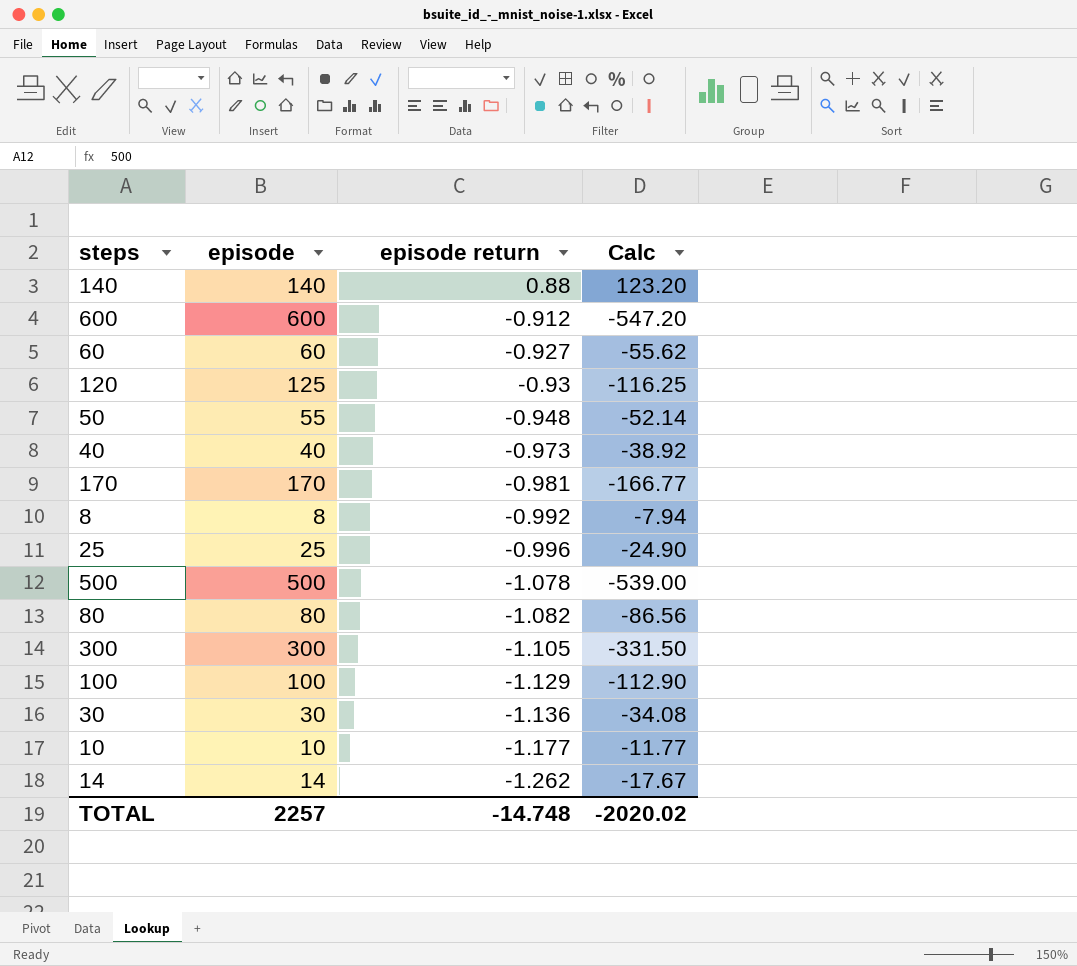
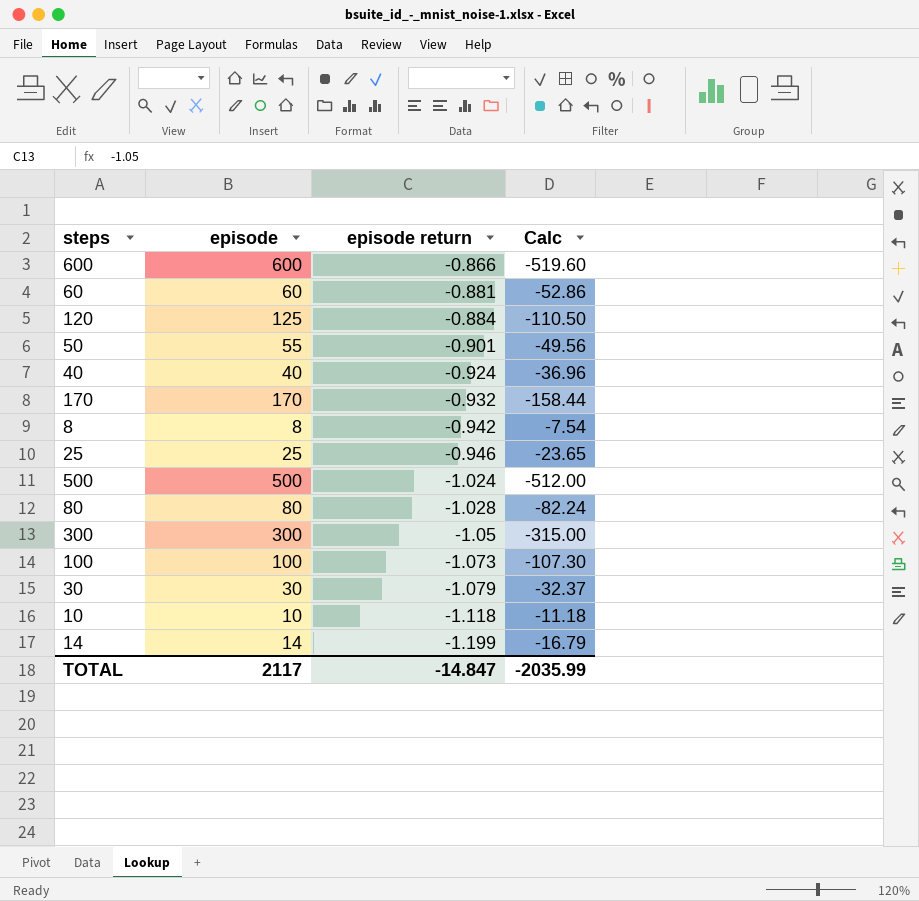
row 140: 140 | 0.88 | 123.20 -> none
600 | episode return: -0.912 -> -0.866
600 | Calc: -547.20 -> -519.60
60 | episode return: -0.927 -> -0.881
60 | Calc: -55.62 -> -52.86
120 | episode return: -0.93 -> -0.884
120 | Calc: -116.25 -> -110.50
50 | episode return: -0.948 -> -0.901
50 | Calc: -52.14 -> -49.56
40 | episode return: -0.973 -> -0.924
40 | Calc: -38.92 -> -36.96
170 | episode return: -0.981 -> -0.932
170 | Calc: -166.77 -> -158.44
8 | episode return: -0.992 -> -0.942
8 | Calc: -7.94 -> -7.54
25 | episode return: -0.996 -> -0.946
25 | Calc: -24.90 -> -23.65
500 | episode return: -1.078 -> -1.024
500 | Calc: -539.00 -> -512.00
80 | episode return: -1.082 -> -1.028
80 | Calc: -86.56 -> -82.24
300 | episode return: -1.105 -> -1.05
300 | Calc: -331.50 -> -315.00
100 | episode return: -1.129 -> -1.073
100 | Calc: -112.90 -> -107.30
30 | episode return: -1.136 -> -1.079
30 | Calc: -34.08 -> -32.37
10 | episode return: -1.177 -> -1.118
10 | Calc: -11.77 -> -11.18
14 | episode return: -1.262 -> -1.199
14 | Calc: -17.67 -> -16.79
TOTAL | episode: 2257 -> 2117
TOTAL | episode return: -14.748 -> -14.847
TOTAL | Calc: -2020.02 -> -2035.99

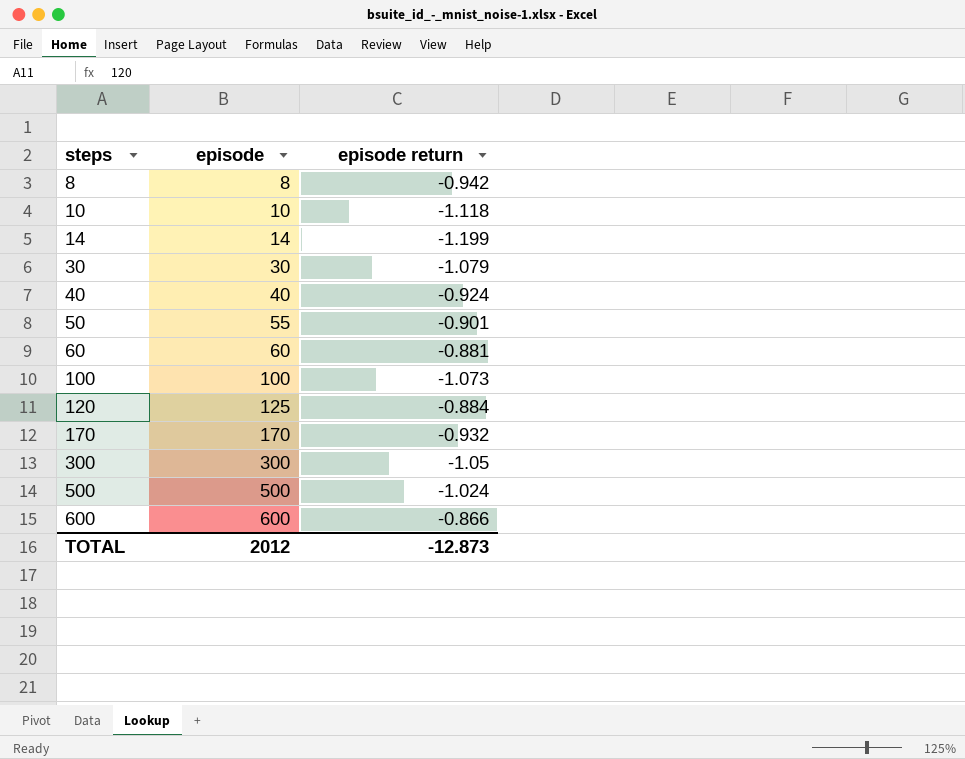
row order: episode return descending -> steps ascending
column Calc | formula: [episode] * [episode return] -> none
row 25: 25 | -0.946 | -23.65 -> none
row 80: 80 | -1.028 | -82.24 -> none
TOTAL | episode: 2117 -> 2012
TOTAL | episode return: -14.847 -> -12.873

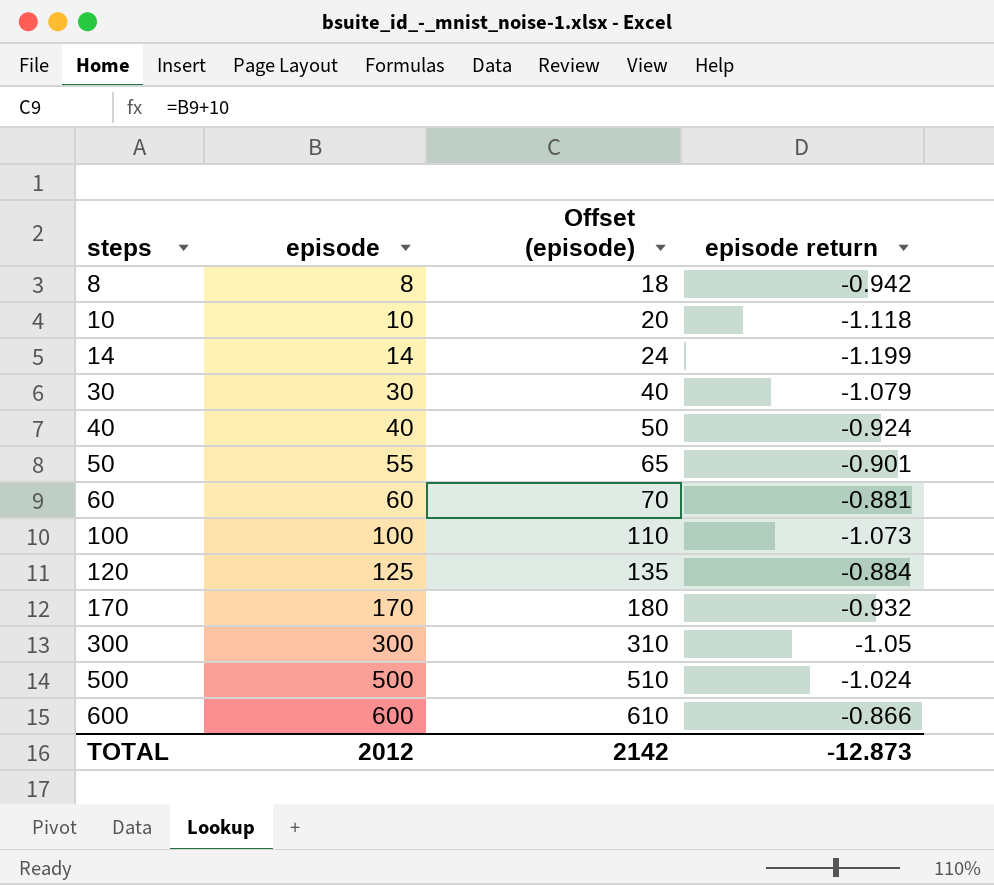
column Offset (episode) | formula: none -> [episode] + 10

